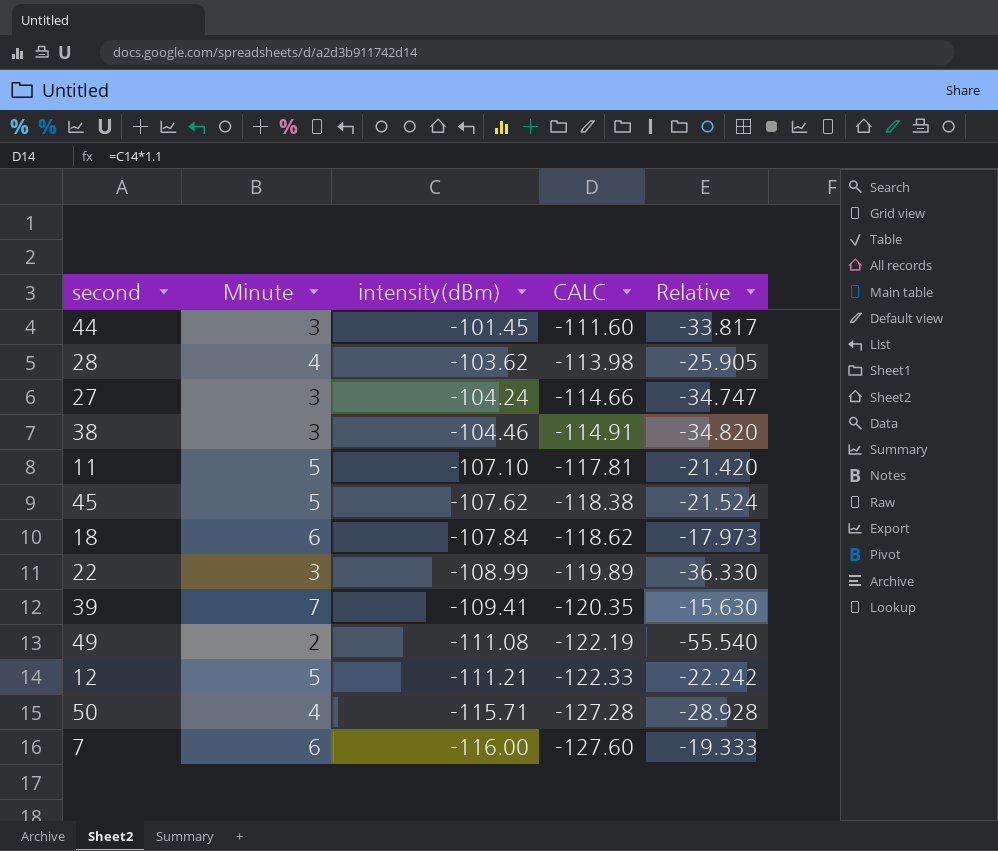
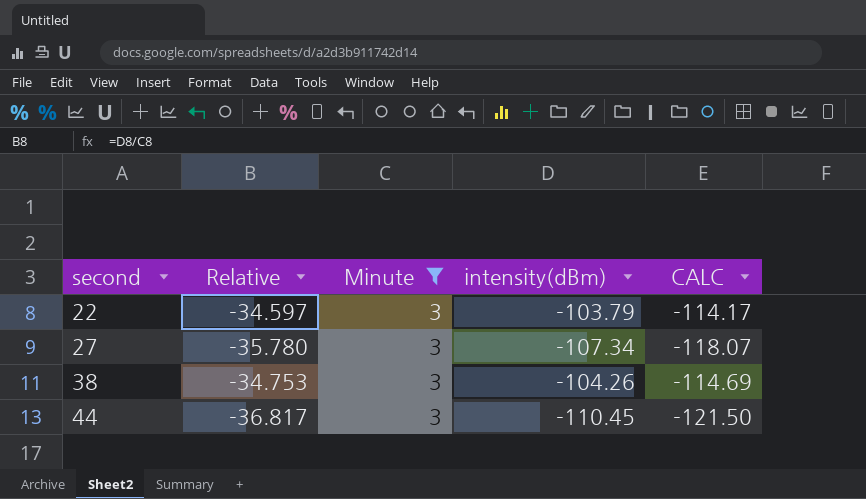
filter: none -> Minute = 3
row order: intensity(dBm) descending -> second ascending
column Relative | position: 5 -> 2
22 | Relative: -36.330 -> -34.597
22 | intensity(dBm): -108.99 -> -103.79
22 | CALC: -119.89 -> -114.17
27 | Relative: -34.747 -> -35.780
27 | intensity(dBm): -104.24 -> -107.34
27 | CALC: -114.66 -> -118.07
38 | Relative: -34.820 -> -34.753
38 | intensity(dBm): -104.46 -> -104.26
38 | CALC: -114.91 -> -114.69
44 | Relative: -33.817 -> -36.817
44 | intensity(dBm): -101.45 -> -110.45
44 | CALC: -111.60 -> -121.50

